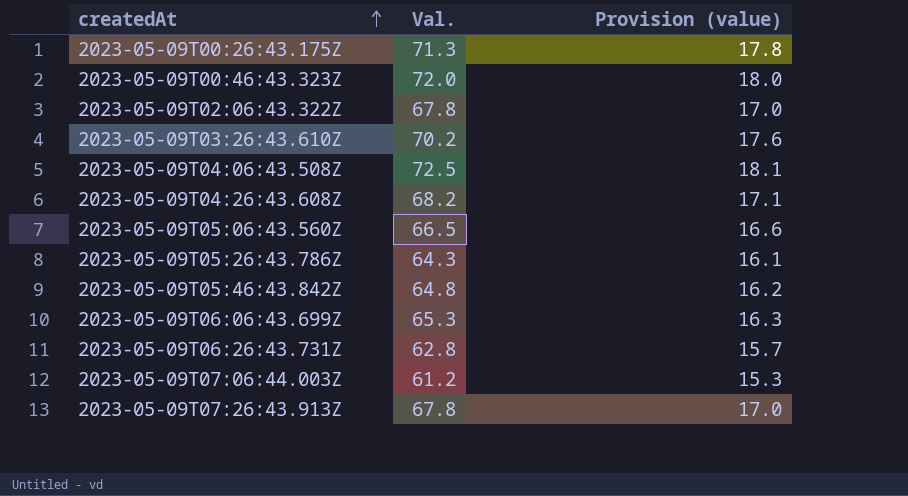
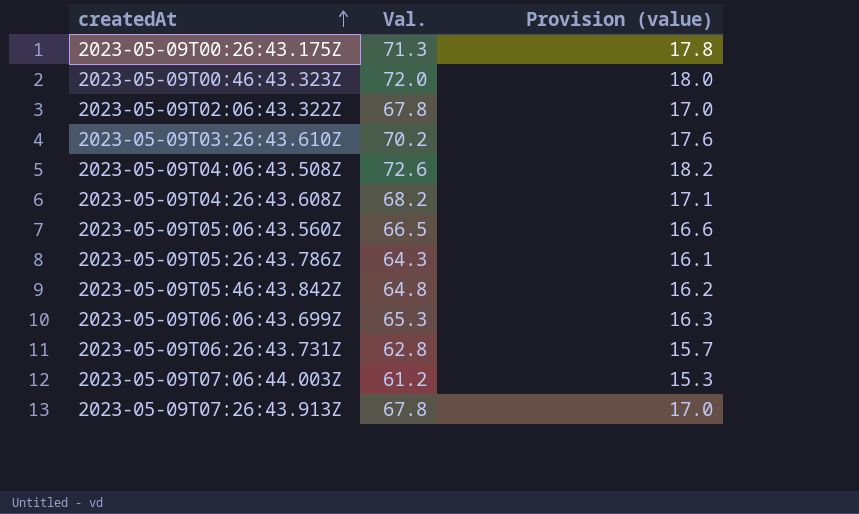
2023-05-09T04:06:43.508Z | Val.: 72.5 -> 72.6
2023-05-09T04:06:43.508Z | Provision (value): 18.1 -> 18.2

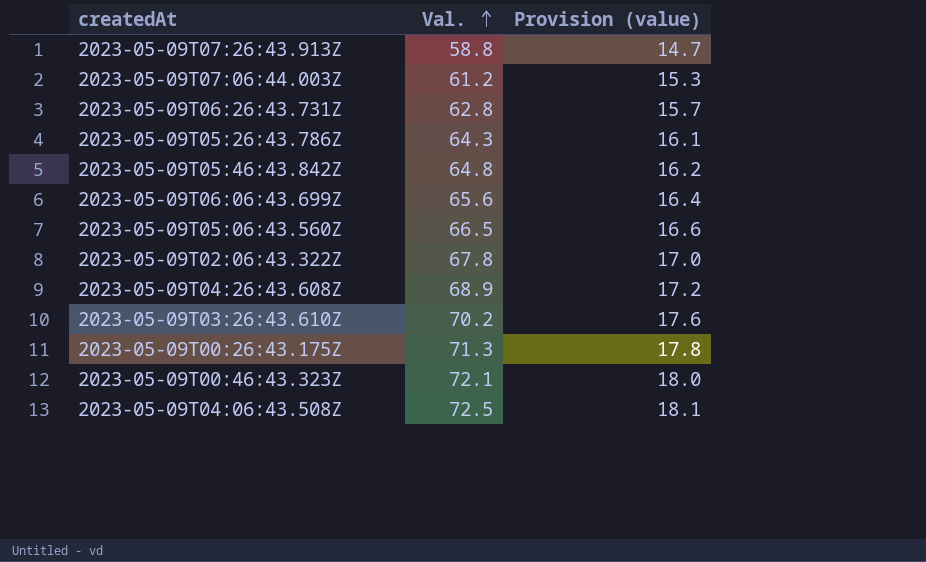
row order: createdAt ascending -> Val. ascending
2023-05-09T07:26:43.913Z | Val.: 67.8 -> 58.8
2023-05-09T07:26:43.913Z | Provision (value): 17.0 -> 14.7
2023-05-09T06:06:43.699Z | Val.: 65.3 -> 65.6
2023-05-09T06:06:43.699Z | Provision (value): 16.3 -> 16.4
2023-05-09T04:26:43.608Z | Val.: 68.2 -> 68.9
2023-05-09T04:26:43.608Z | Provision (value): 17.1 -> 17.2
2023-05-09T00:46:43.323Z | Val.: 72.0 -> 72.1
2023-05-09T04:06:43.508Z | Val.: 72.6 -> 72.5
2023-05-09T04:06:43.508Z | Provision (value): 18.2 -> 18.1

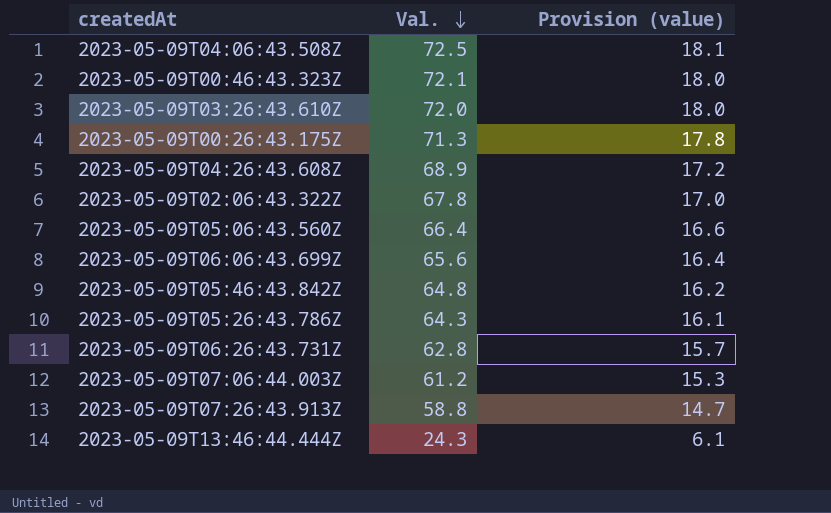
row order: Val. ascending -> Val. descending
2023-05-09T03:26:43.610Z | Val.: 70.2 -> 72.0
2023-05-09T03:26:43.610Z | Provision (value): 17.6 -> 18.0
2023-05-09T05:06:43.560Z | Val.: 66.5 -> 66.4
row 2023-05-09T13:46:44.444Z: none -> 24.3 | 6.1

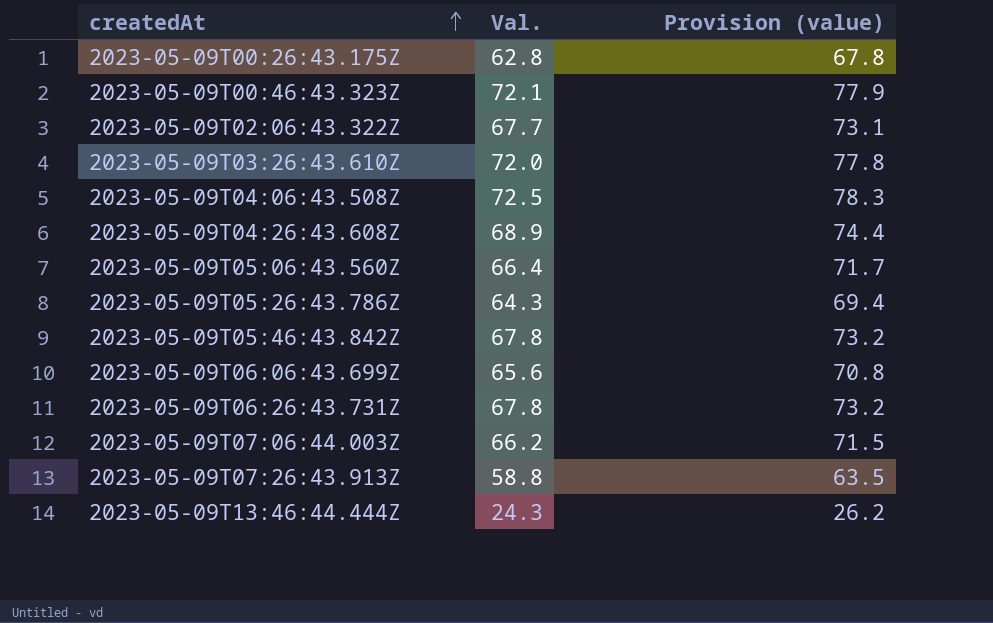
row order: Val. descending -> createdAt ascending
column Provision (value) | formula: [Val.] * 0.25 -> [Val.] * 1.08
2023-05-09T00:26:43.175Z | Val.: 71.3 -> 62.8
2023-05-09T02:06:43.322Z | Val.: 67.8 -> 67.7
2023-05-09T05:46:43.842Z | Val.: 64.8 -> 67.8
2023-05-09T06:26:43.731Z | Val.: 62.8 -> 67.8
2023-05-09T07:06:44.003Z | Val.: 61.2 -> 66.2

